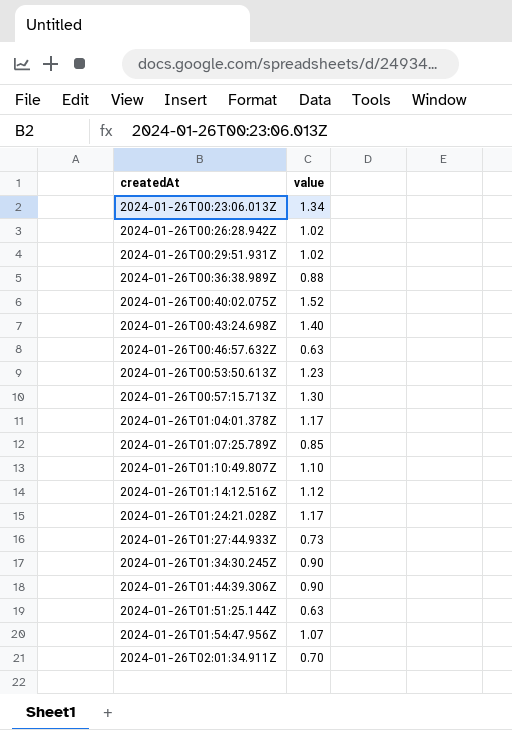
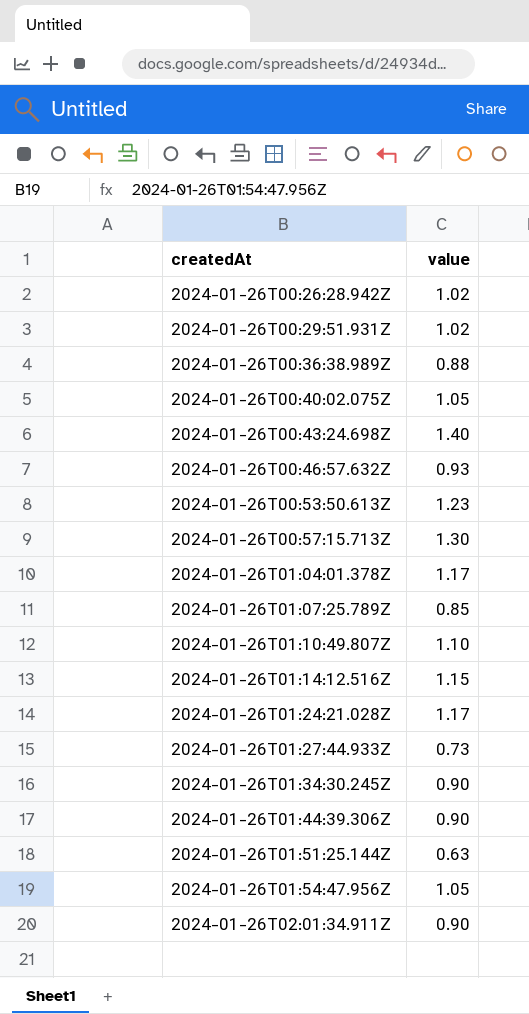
row 2024-01-26T00:23:06.013Z: 1.34 -> none
2024-01-26T00:40:02.075Z | value: 1.52 -> 1.05
2024-01-26T00:46:57.632Z | value: 0.63 -> 0.93
2024-01-26T01:14:12.516Z | value: 1.12 -> 1.15
2024-01-26T01:54:47.956Z | value: 1.07 -> 1.05
2024-01-26T02:01:34.911Z | value: 0.70 -> 0.90

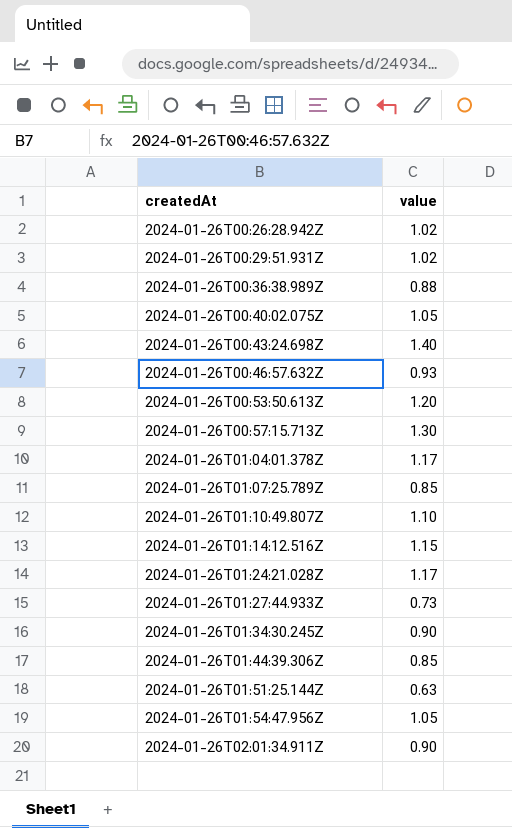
2024-01-26T00:53:50.613Z | value: 1.23 -> 1.20
2024-01-26T01:44:39.306Z | value: 0.90 -> 0.85

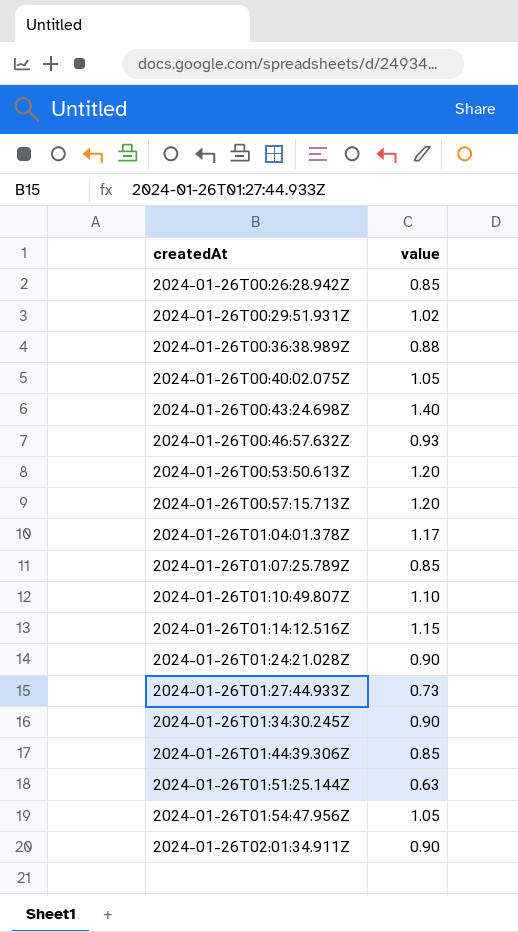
2024-01-26T00:26:28.942Z | value: 1.02 -> 0.85
2024-01-26T00:57:15.713Z | value: 1.30 -> 1.20
2024-01-26T01:24:21.028Z | value: 1.17 -> 0.90

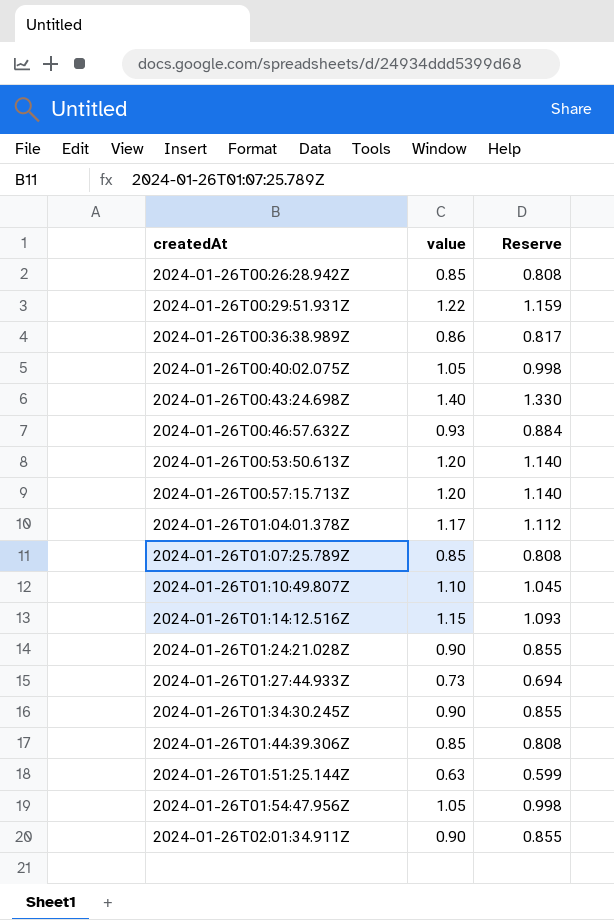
column Reserve | formula: none -> [value] * 0.95
2024-01-26T00:29:51.931Z | value: 1.02 -> 1.22
2024-01-26T00:36:38.989Z | value: 0.88 -> 0.86

